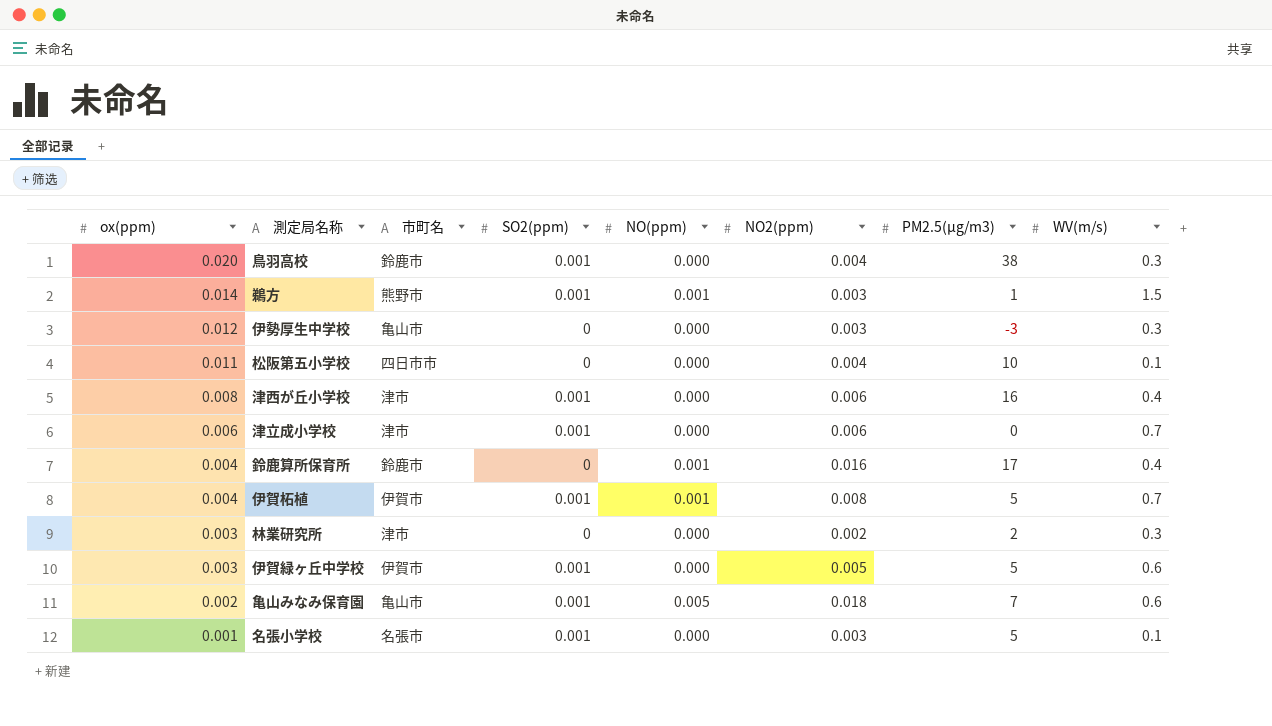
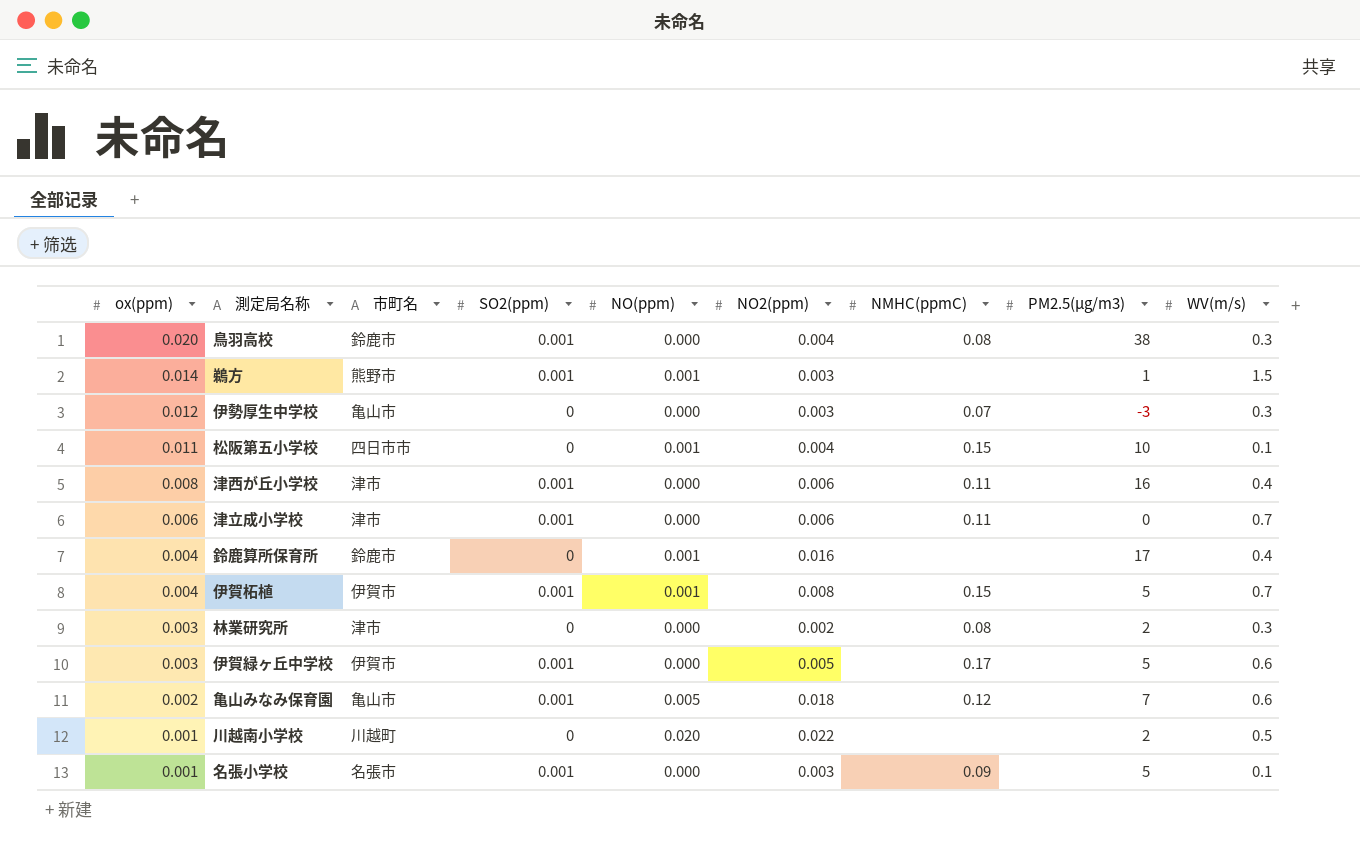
column NMHC(ppmC) | position: none -> 7
松阪第五小学校 | NO(ppm): 0.000 -> 0.001
row 川越南小学校: none -> 0.001 | 川越町 | 0 | 0.020 | 0.022 | none | 2 | 0.5

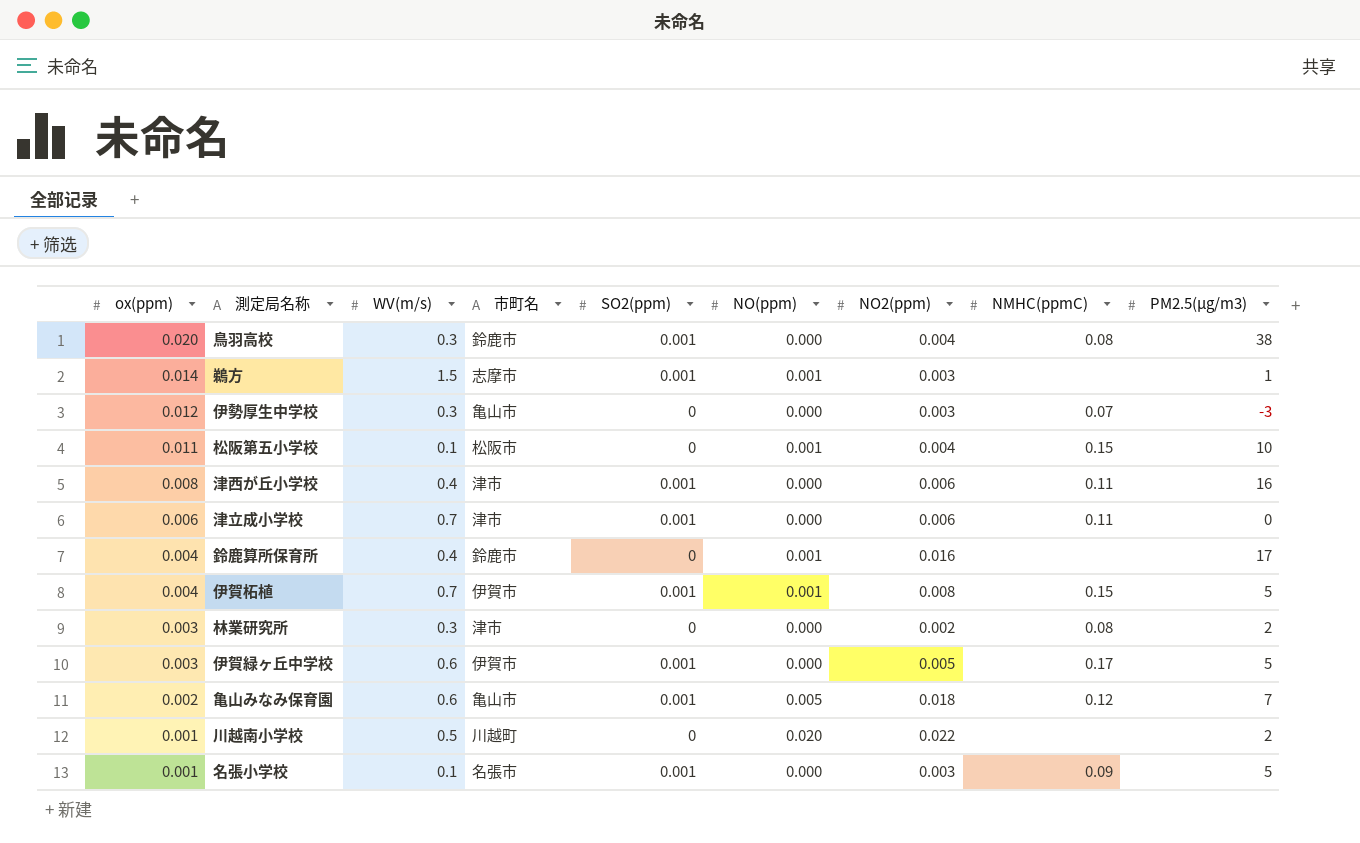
column WV(m/s) | position: 9 -> 3
鵜方 | 市町名: 熊野市 -> 志摩市
松阪第五小学校 | 市町名: 四日市市 -> 松阪市

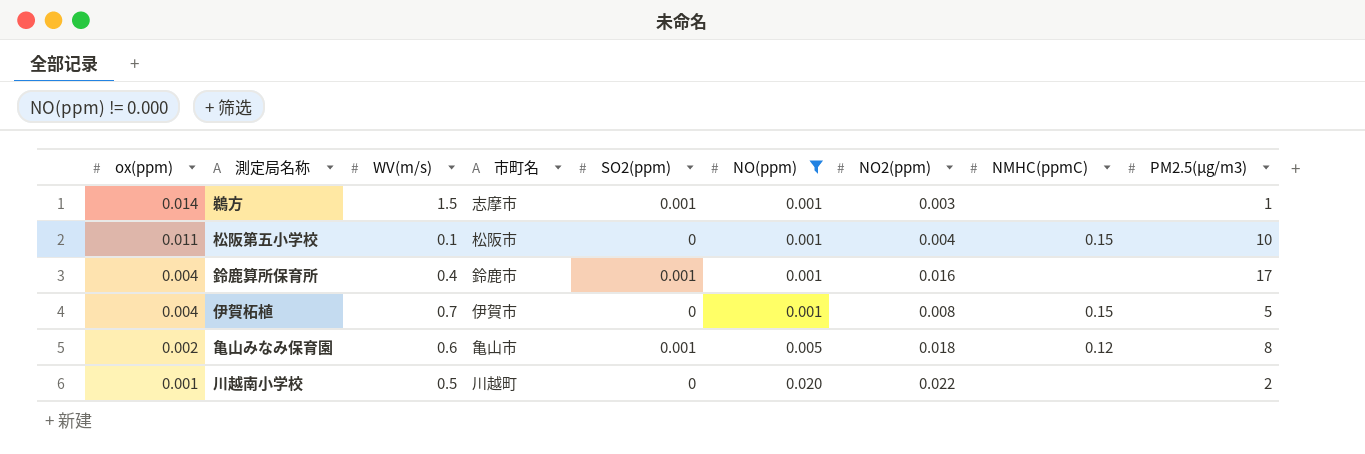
filter: none -> NO(ppm) != 0.000
鈴鹿算所保育所 | SO2(ppm): 0 -> 0.001
伊賀柘植 | SO2(ppm): 0.001 -> 0
亀山みなみ保育園 | PM2.5(μg/m3): 7 -> 8

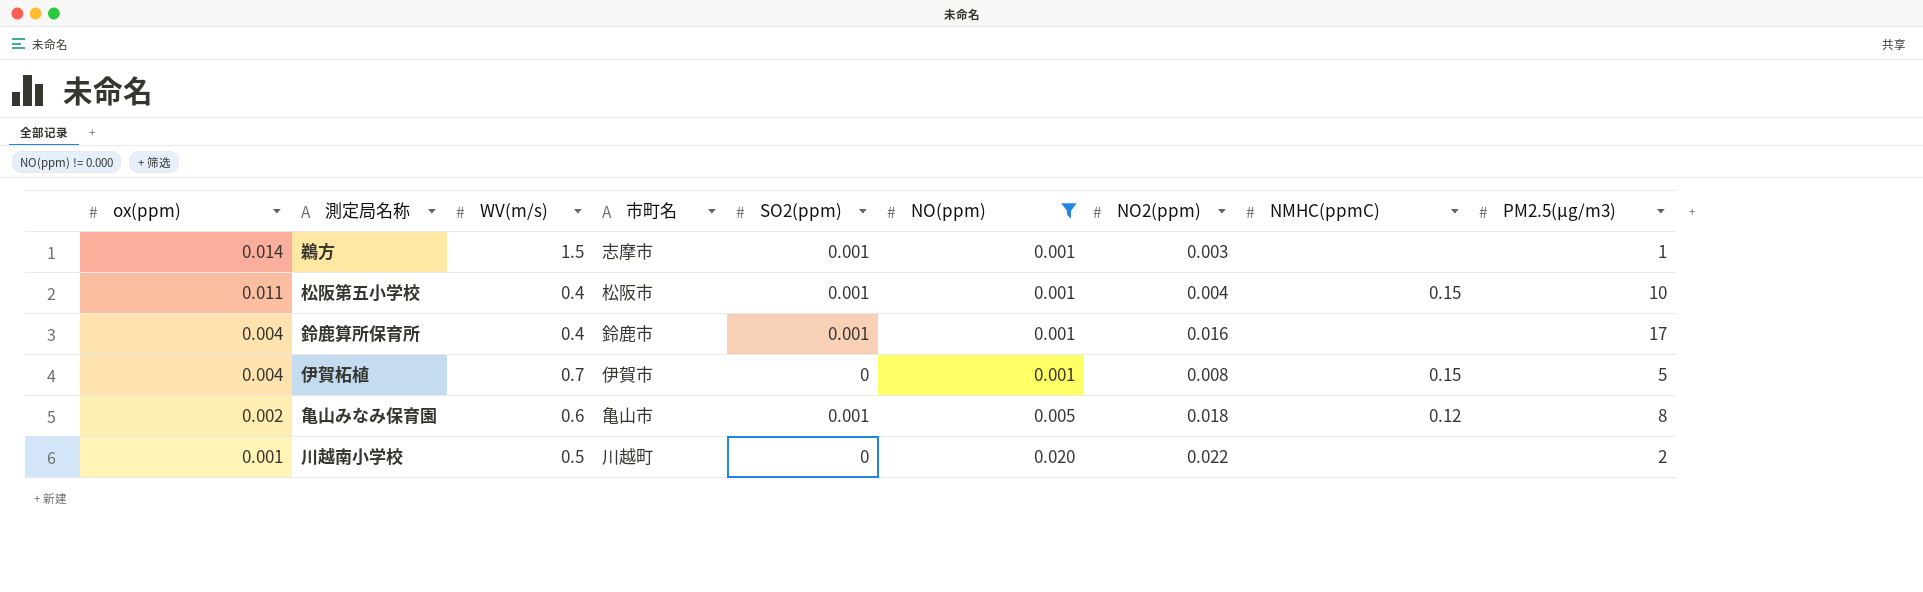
松阪第五小学校 | WV(m/s): 0.1 -> 0.4
松阪第五小学校 | SO2(ppm): 0 -> 0.001

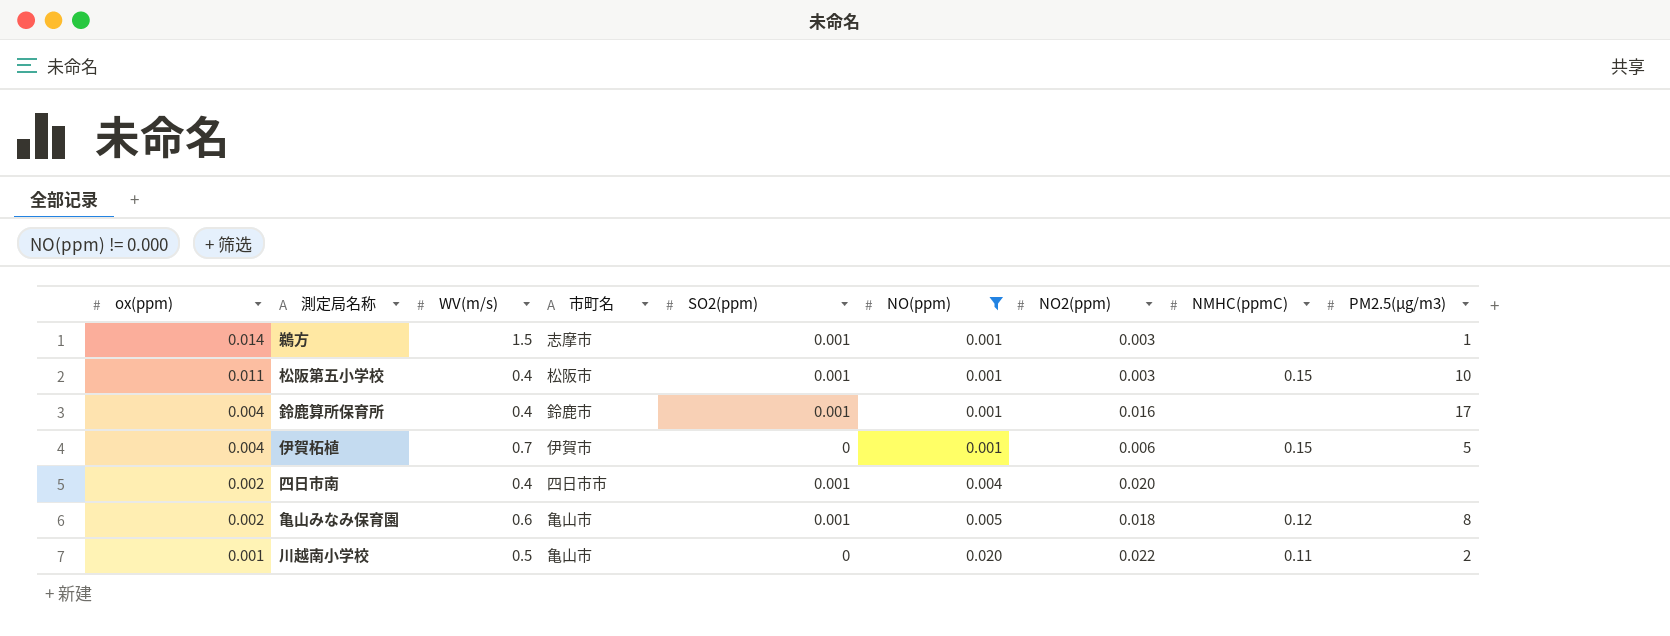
松阪第五小学校 | NO2(ppm): 0.004 -> 0.003
伊賀柘植 | NO2(ppm): 0.008 -> 0.006
row 四日市南: none -> 0.002 | 0.4 | 四日市市 | 0.001 | 0.004 | 0.020 | none | none
川越南小学校 | 市町名: 川越町 -> 亀山市
川越南小学校 | NMHC(ppmC): none -> 0.11

